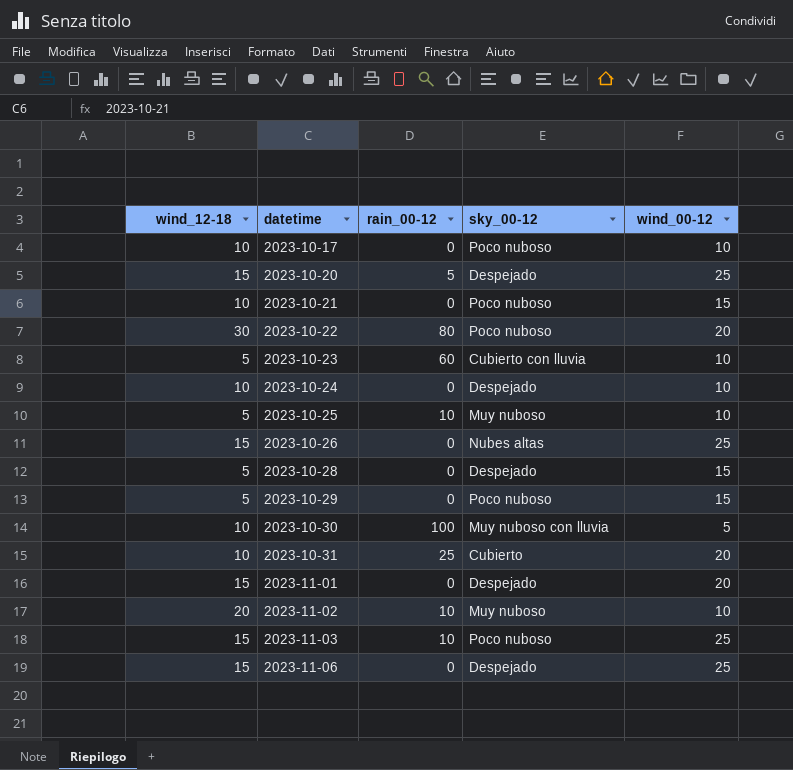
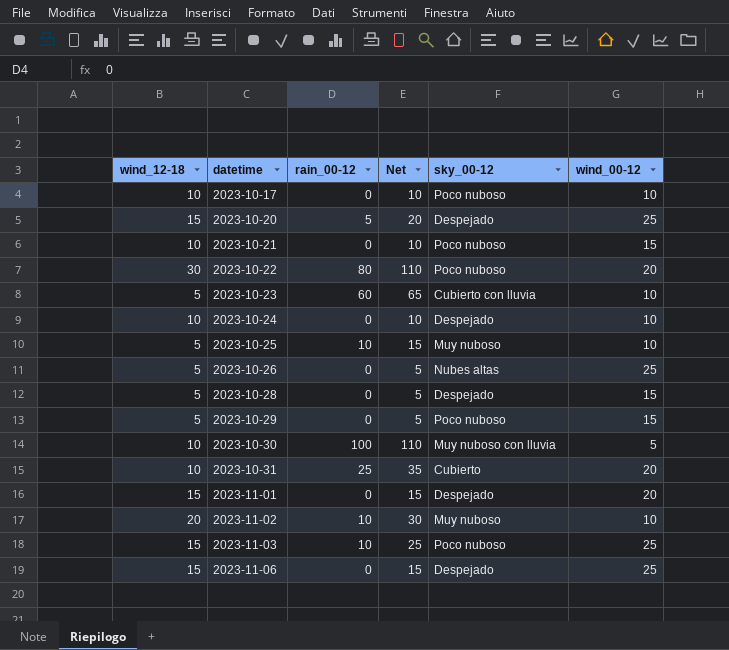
column Net | formula: none -> [wind_12-18] + [rain_00-12]
2023-10-26 | wind_12-18: 15 -> 5

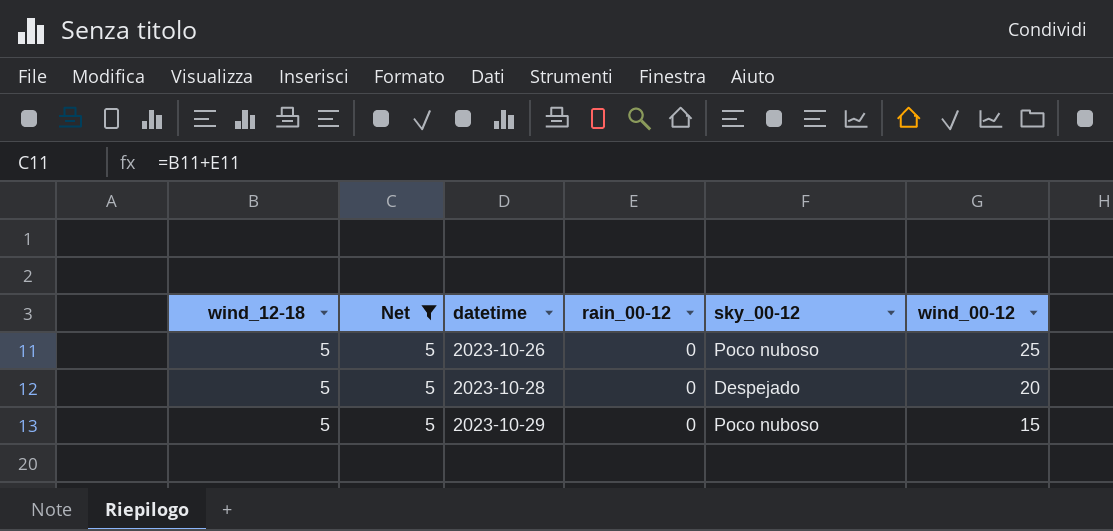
filter: none -> Net = 5
column Net | position: 4 -> 2
2023-10-26 | sky_00-12: Nubes altas -> Poco nuboso
2023-10-28 | wind_00-12: 15 -> 20

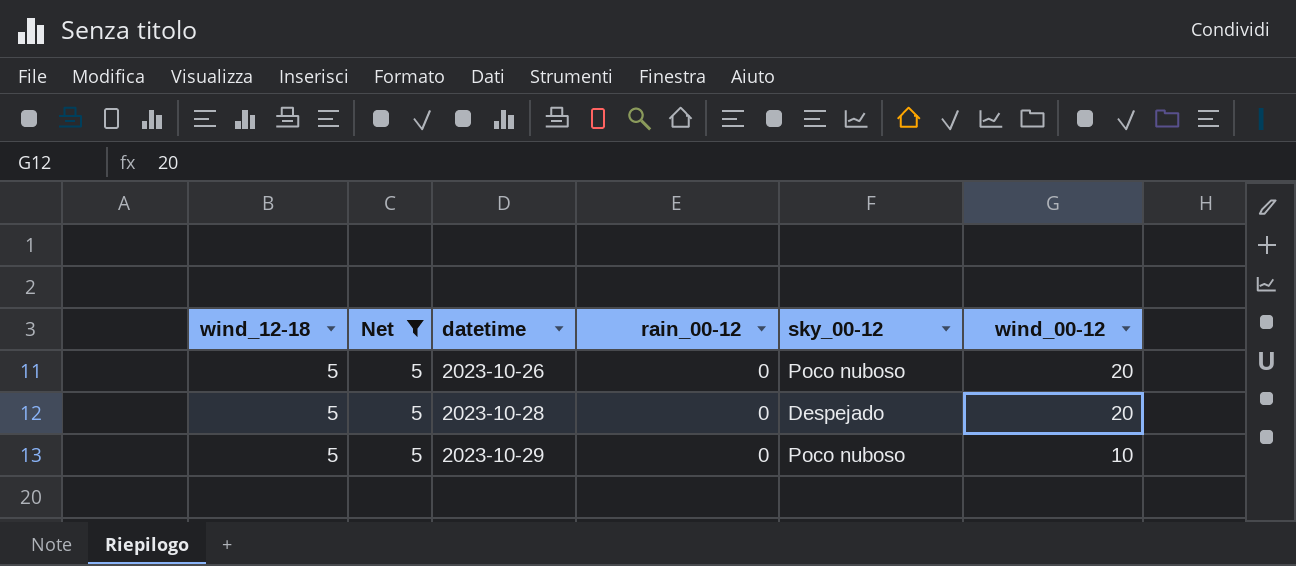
2023-10-26 | wind_00-12: 25 -> 20
2023-10-29 | wind_00-12: 15 -> 10

